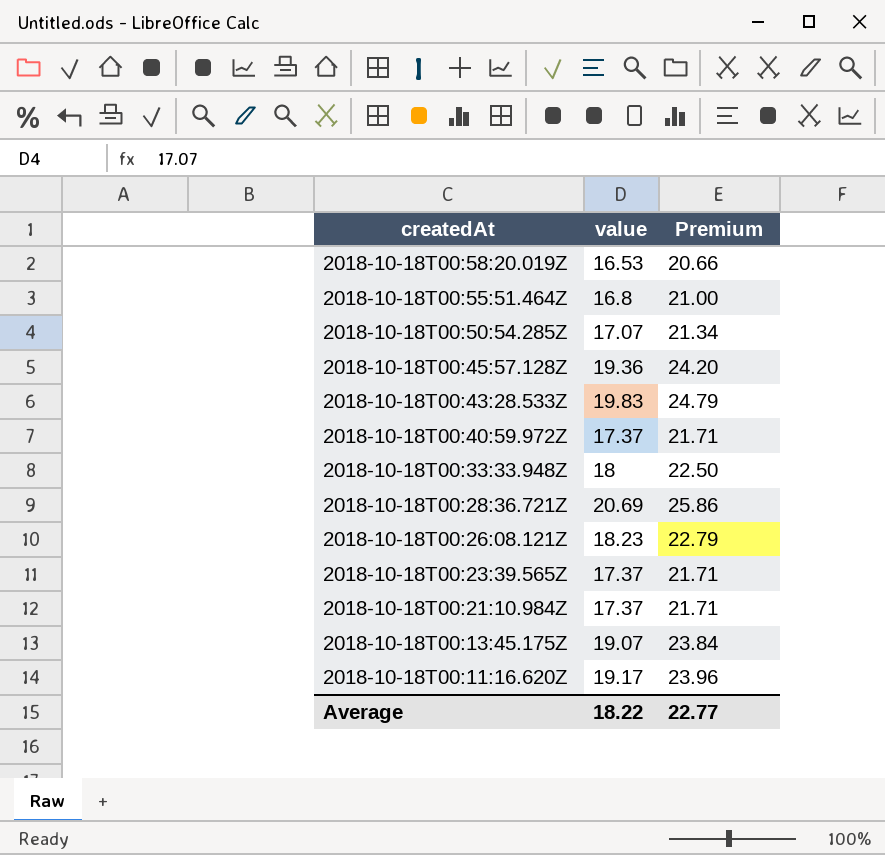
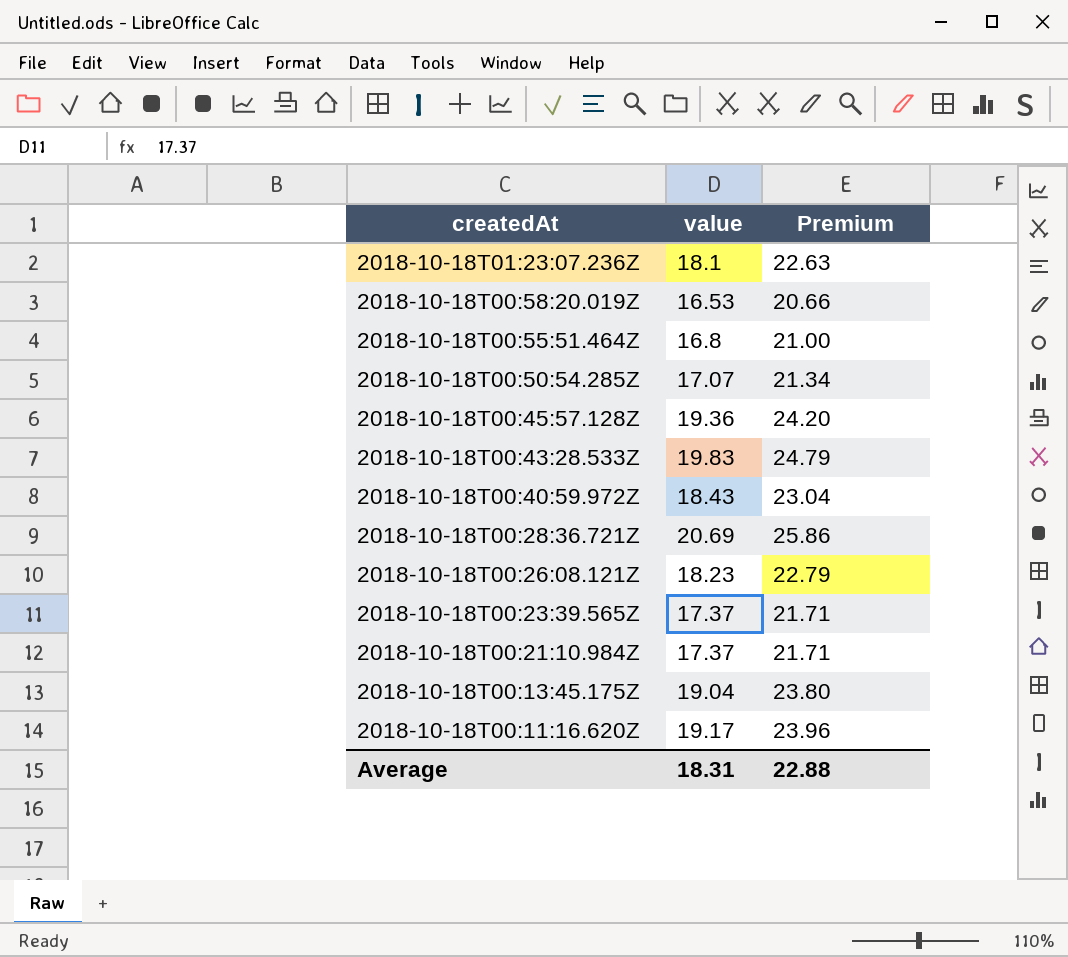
row 2018-10-18T00:33:33.948Z: 18 | 22.50 -> none
row 2018-10-18T01:23:07.236Z: none -> 18.1 | 22.63
2018-10-18T00:40:59.972Z | value: 17.37 -> 18.43
2018-10-18T00:40:59.972Z | Premium: 21.71 -> 23.04
2018-10-18T00:13:45.175Z | value: 19.07 -> 19.04
2018-10-18T00:13:45.175Z | Premium: 23.84 -> 23.80
Average | value: 18.22 -> 18.31
Average | Premium: 22.77 -> 22.88

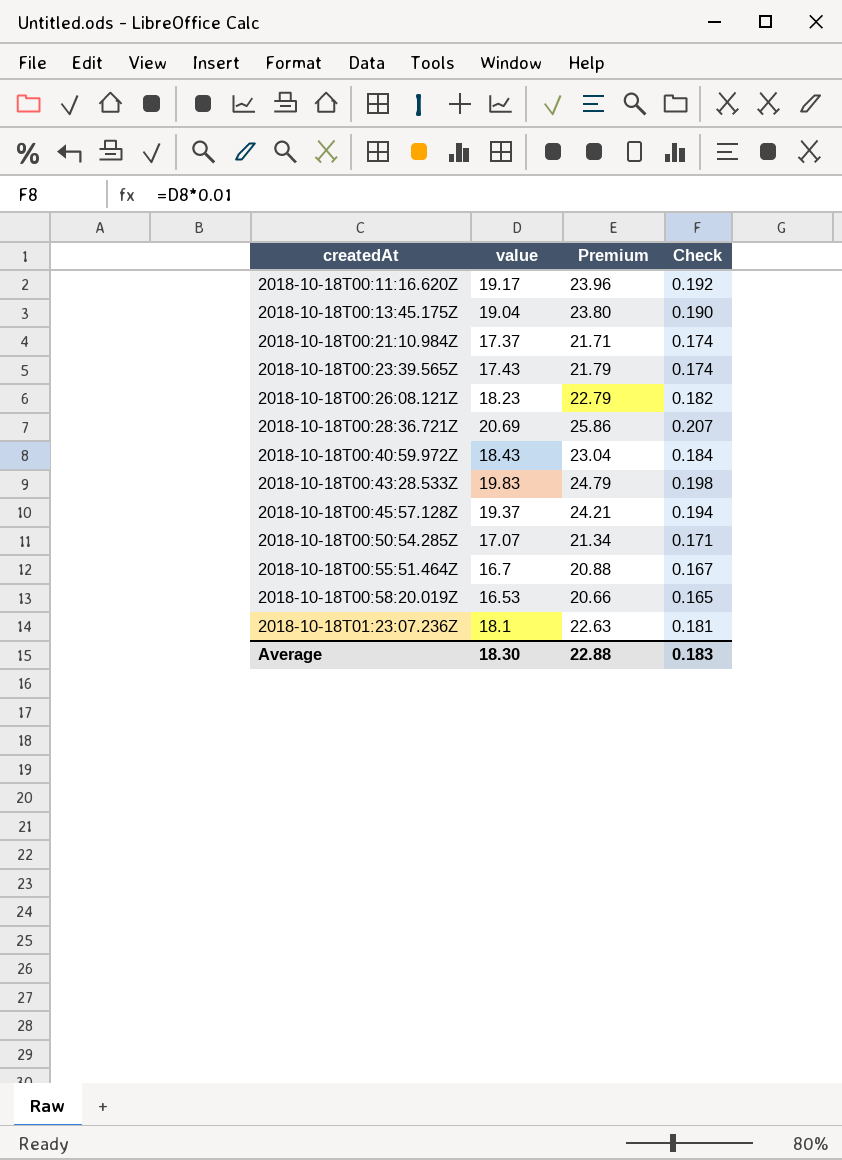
row order: createdAt descending -> createdAt ascending
column Check | formula: none -> [value] * 0.01
2018-10-18T00:23:39.565Z | value: 17.37 -> 17.43
2018-10-18T00:23:39.565Z | Premium: 21.71 -> 21.79
2018-10-18T00:45:57.128Z | value: 19.36 -> 19.37
2018-10-18T00:45:57.128Z | Premium: 24.20 -> 24.21
2018-10-18T00:55:51.464Z | value: 16.8 -> 16.7
2018-10-18T00:55:51.464Z | Premium: 21.00 -> 20.88
Average | value: 18.31 -> 18.30

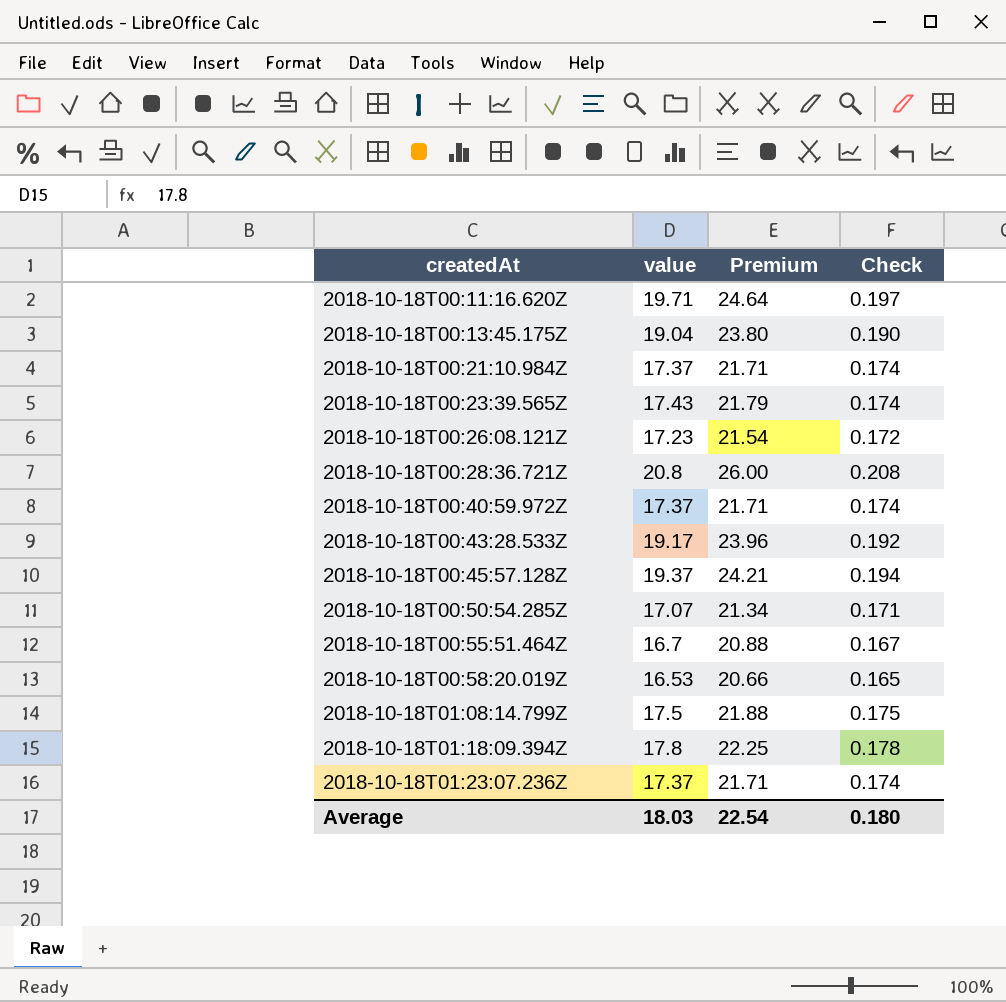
2018-10-18T00:11:16.620Z | value: 19.17 -> 19.71
2018-10-18T00:11:16.620Z | Premium: 23.96 -> 24.64
2018-10-18T00:11:16.620Z | Check: 0.192 -> 0.197
2018-10-18T00:26:08.121Z | value: 18.23 -> 17.23
2018-10-18T00:26:08.121Z | Premium: 22.79 -> 21.54
2018-10-18T00:26:08.121Z | Check: 0.182 -> 0.172
2018-10-18T00:28:36.721Z | value: 20.69 -> 20.8
2018-10-18T00:28:36.721Z | Premium: 25.86 -> 26.00
2018-10-18T00:28:36.721Z | Check: 0.207 -> 0.208
2018-10-18T00:40:59.972Z | value: 18.43 -> 17.37
2018-10-18T00:40:59.972Z | Premium: 23.04 -> 21.71
2018-10-18T00:40:59.972Z | Check: 0.184 -> 0.174
2018-10-18T00:43:28.533Z | value: 19.83 -> 19.17
2018-10-18T00:43:28.533Z | Premium: 24.79 -> 23.96
2018-10-18T00:43:28.533Z | Check: 0.198 -> 0.192
row 2018-10-18T01:08:14.799Z: none -> 17.5 | 21.88 | 0.175
row 2018-10-18T01:18:09.394Z: none -> 17.8 | 22.25 | 0.178
2018-10-18T01:23:07.236Z | value: 18.1 -> 17.37
2018-10-18T01:23:07.236Z | Premium: 22.63 -> 21.71
2018-10-18T01:23:07.236Z | Check: 0.181 -> 0.174
Average | value: 18.30 -> 18.03
Average | Premium: 22.88 -> 22.54
Average | Check: 0.183 -> 0.180

